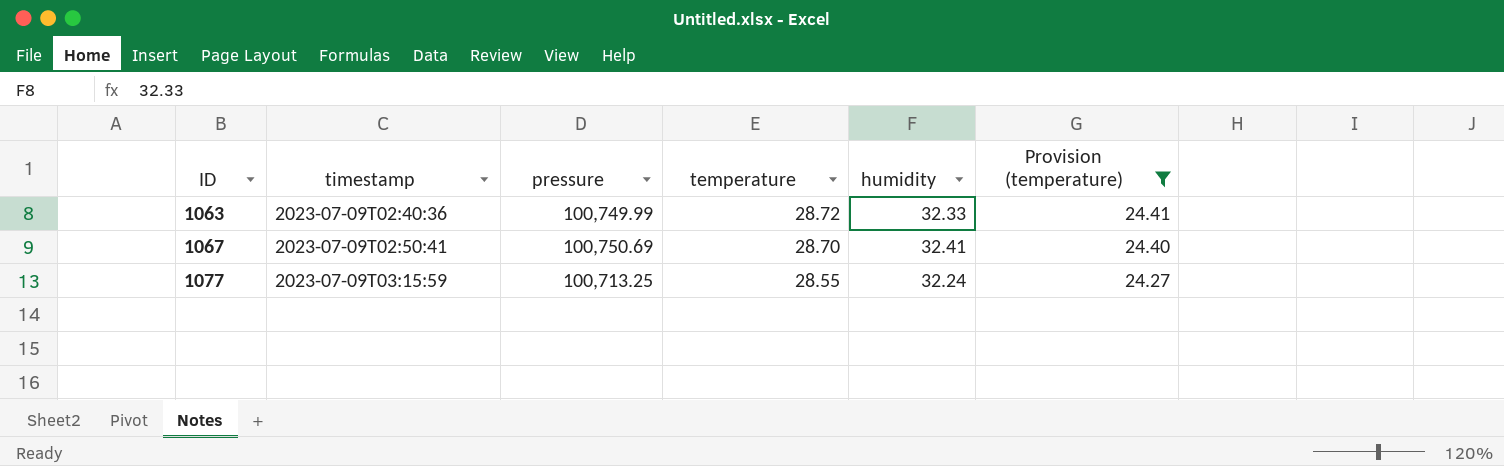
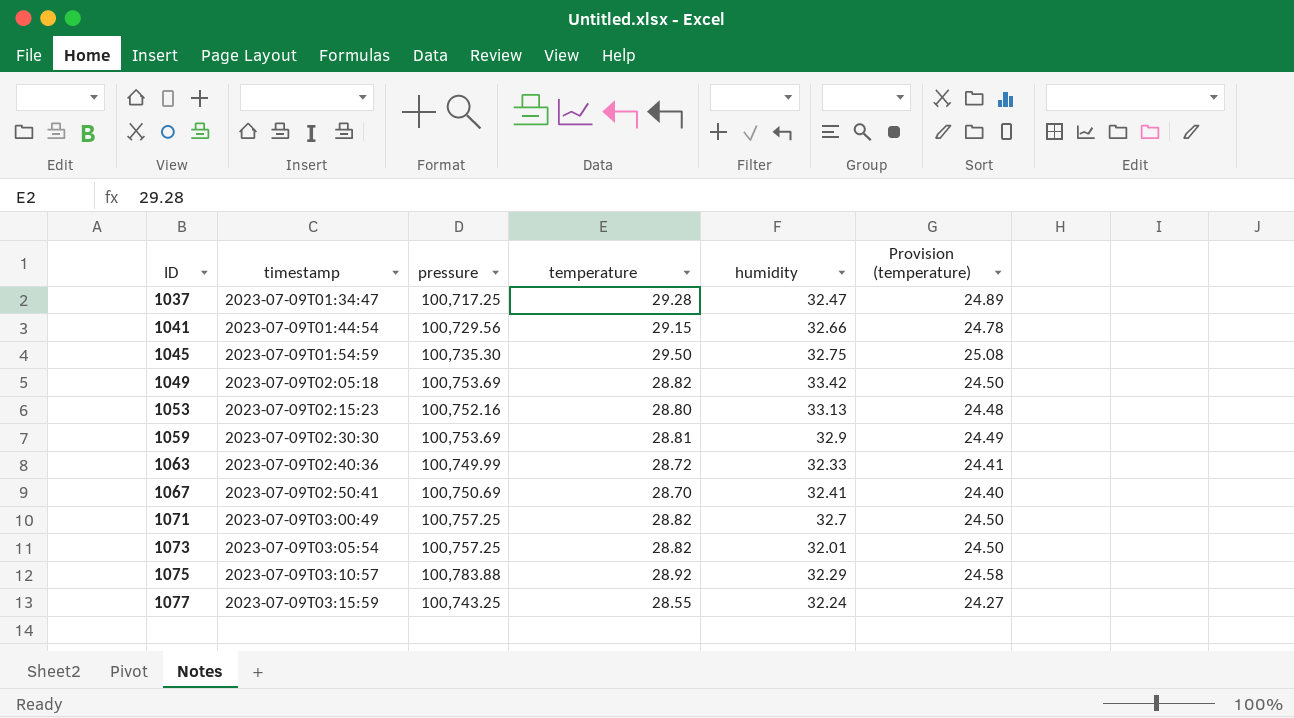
filter: Provision (temperature) <= 24.41 -> none
1077 | pressure: 100,713.25 -> 100,743.25

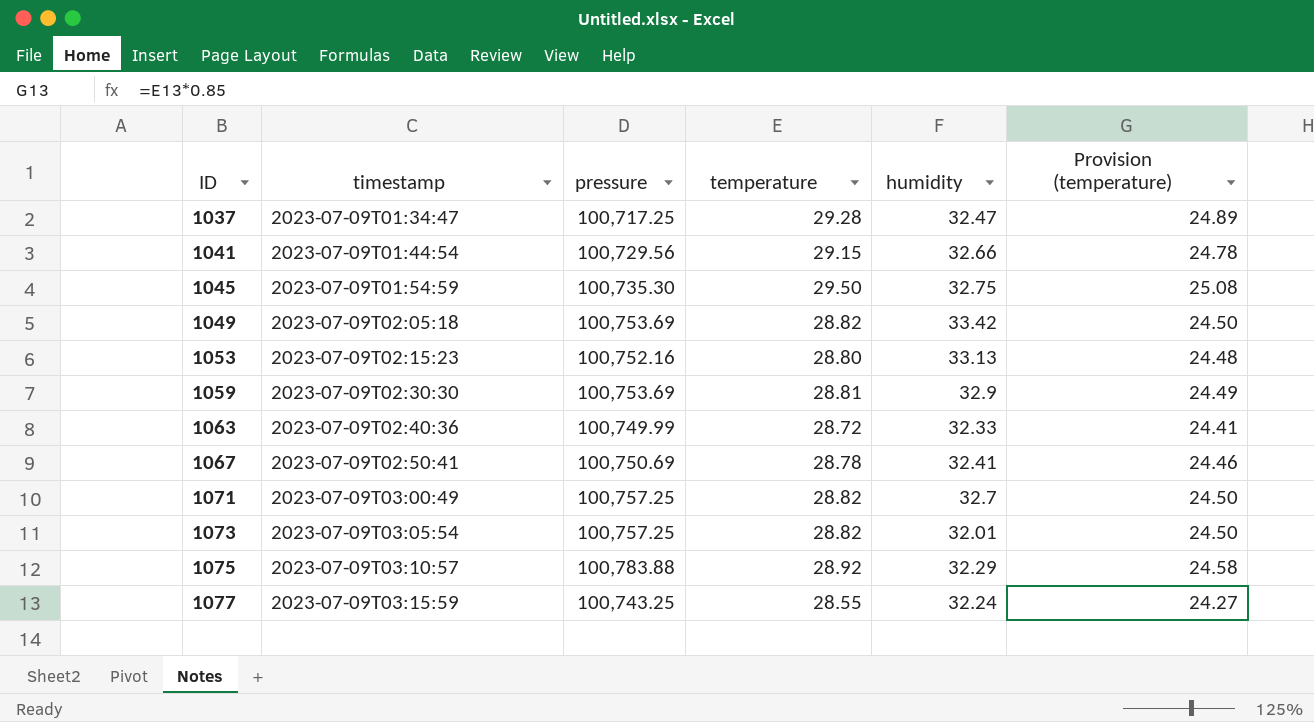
1067 | temperature: 28.70 -> 28.78
1067 | Provision (temperature): 24.40 -> 24.46

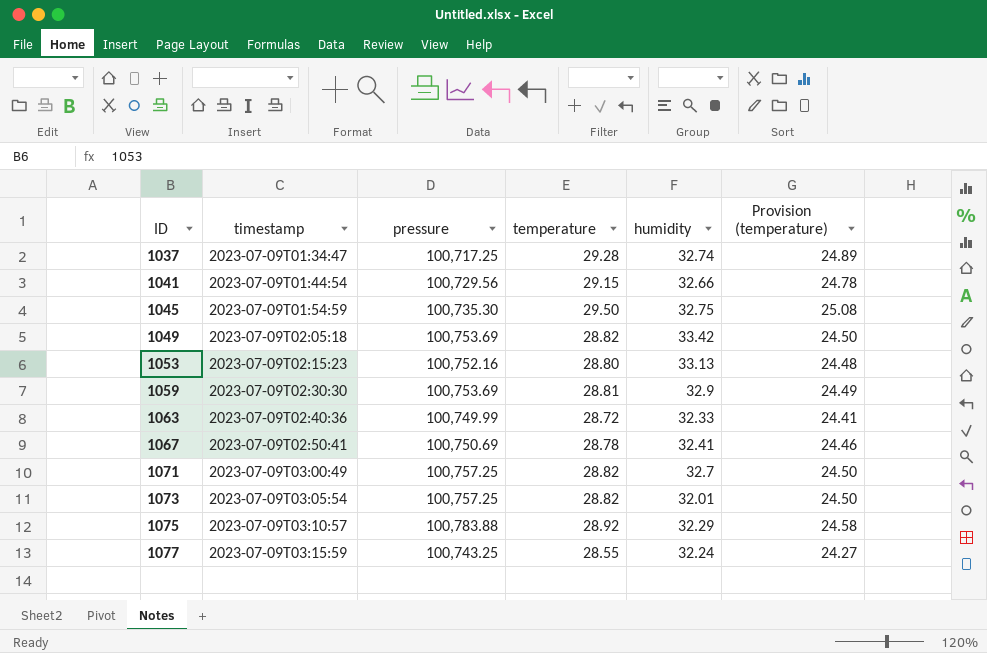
1037 | humidity: 32.47 -> 32.74

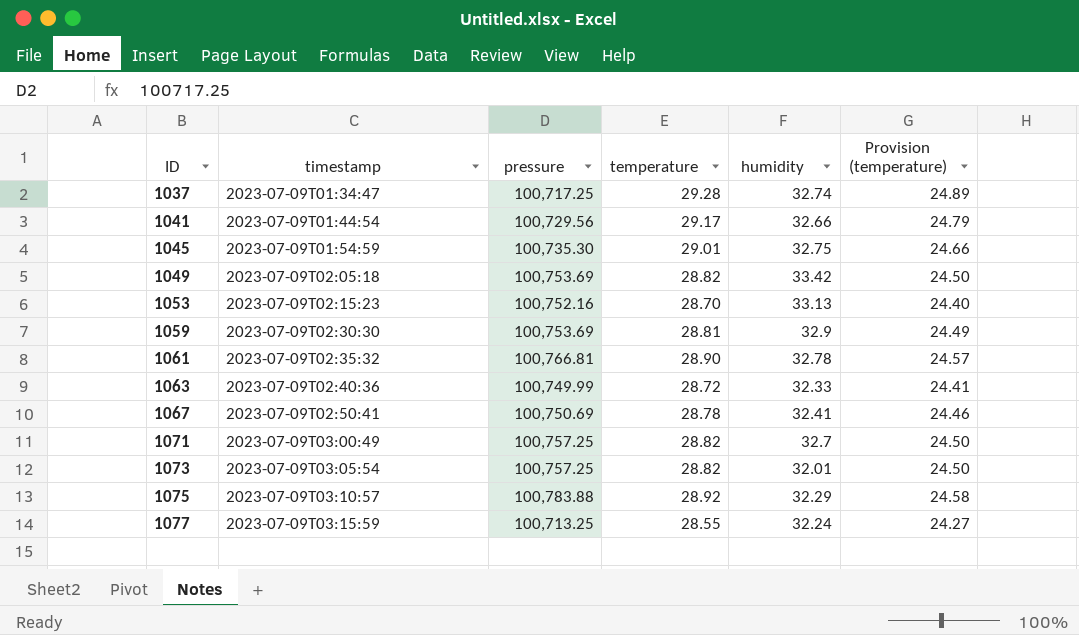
1041 | temperature: 29.15 -> 29.17
1041 | Provision (temperature): 24.78 -> 24.79
1045 | temperature: 29.50 -> 29.01
1045 | Provision (temperature): 25.08 -> 24.66
1053 | temperature: 28.80 -> 28.70
1053 | Provision (temperature): 24.48 -> 24.40
row 1061: none -> 2023-07-09T02:35:32 | 100,766.81 | 28.90 | 32.78 | 24.57
1077 | pressure: 100,743.25 -> 100,713.25

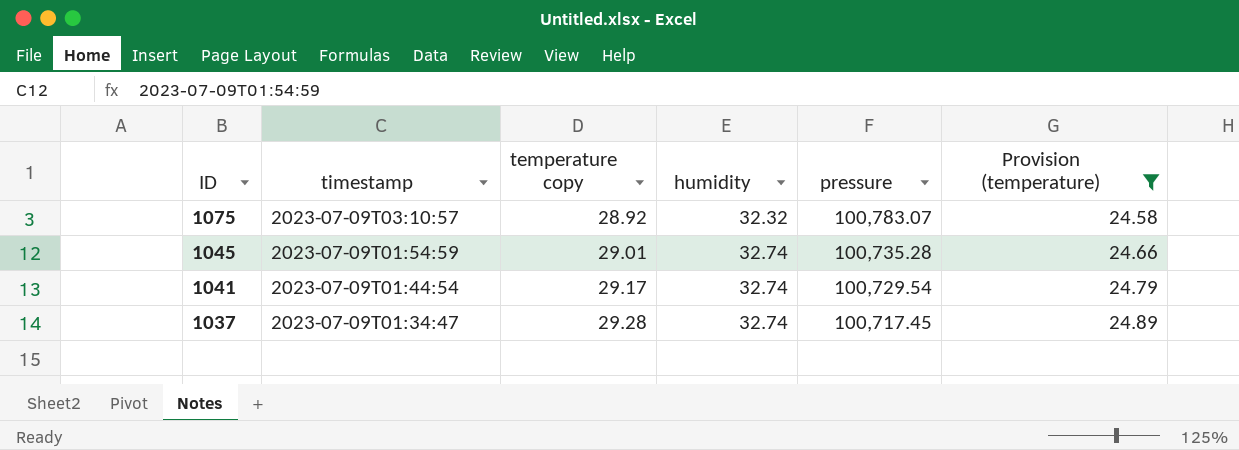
filter: none -> Provision (temperature) >= 24.58
row order: ID ascending -> ID descending
column name: temperature -> temperature copy
column pressure | position: 3 -> 5
1075 | humidity: 32.29 -> 32.32
1075 | pressure: 100,783.88 -> 100,783.07
1045 | humidity: 32.75 -> 32.74
1045 | pressure: 100,735.30 -> 100,735.28
1041 | humidity: 32.66 -> 32.74
1041 | pressure: 100,729.56 -> 100,729.54
1037 | pressure: 100,717.25 -> 100,717.45

